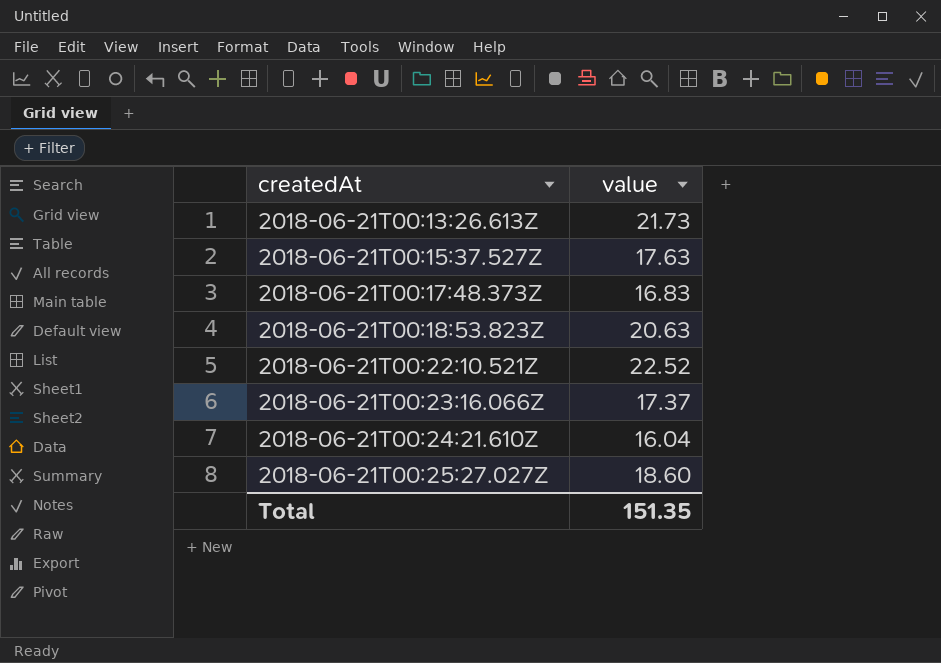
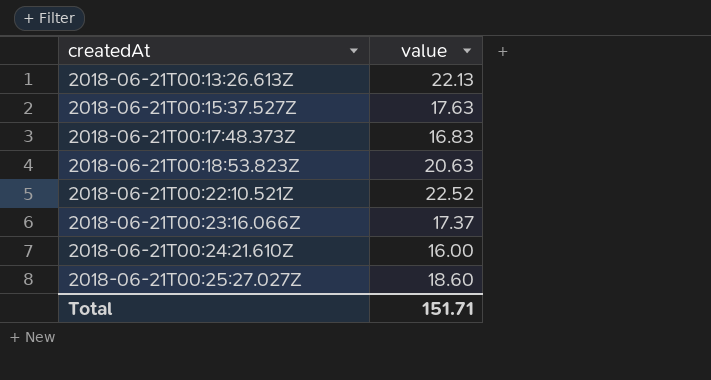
2018-06-21T00:13:26.613Z | value: 21.73 -> 22.13
2018-06-21T00:24:21.610Z | value: 16.04 -> 16.00
Total | value: 151.35 -> 151.71

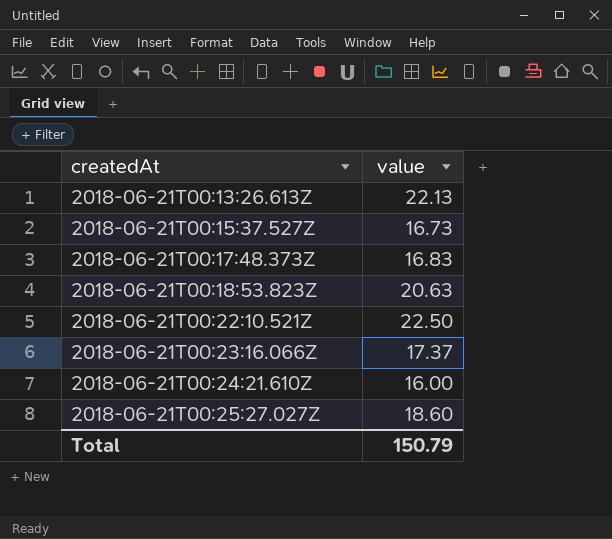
2018-06-21T00:15:37.527Z | value: 17.63 -> 16.73
2018-06-21T00:22:10.521Z | value: 22.52 -> 22.50
Total | value: 151.71 -> 150.79

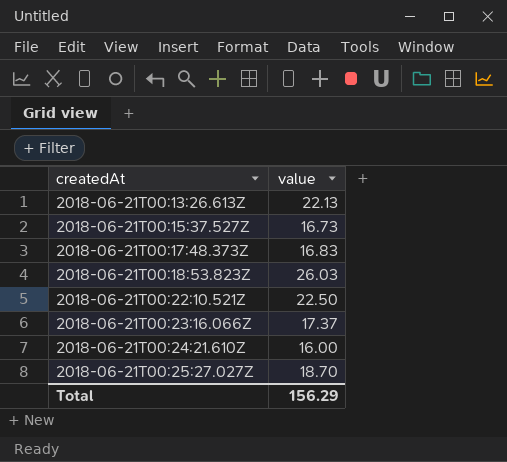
2018-06-21T00:18:53.823Z | value: 20.63 -> 26.03
2018-06-21T00:25:27.027Z | value: 18.60 -> 18.70
Total | value: 150.79 -> 156.29

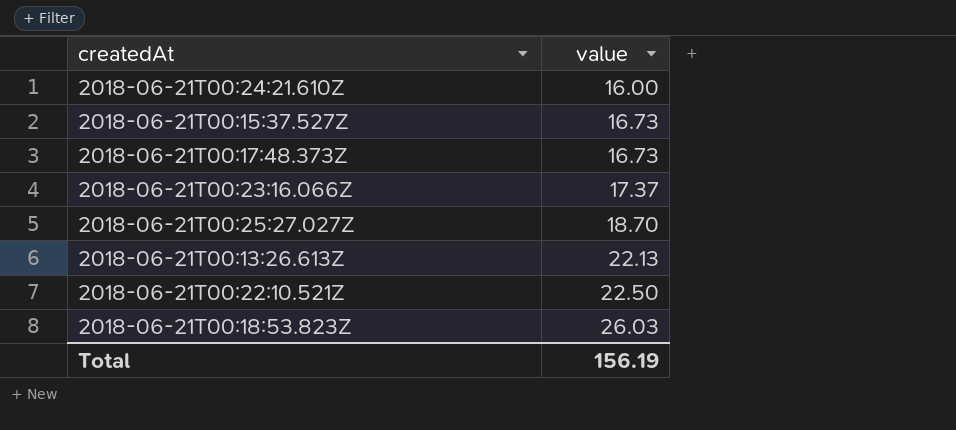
row order: createdAt ascending -> value ascending
2018-06-21T00:17:48.373Z | value: 16.83 -> 16.73
Total | value: 156.29 -> 156.19

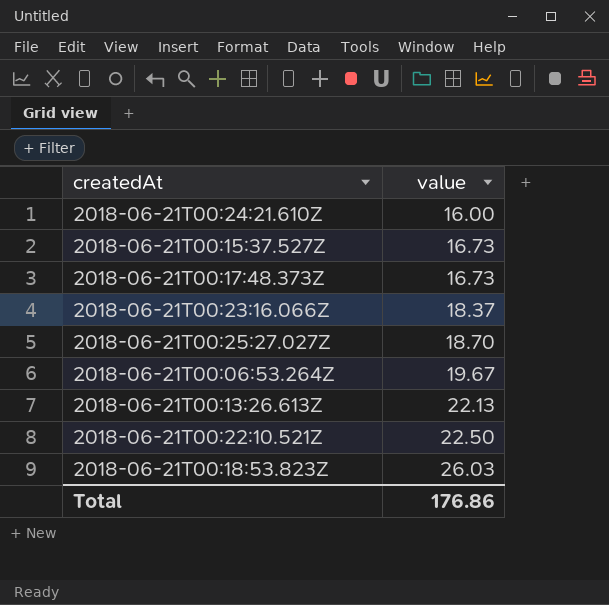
2018-06-21T00:23:16.066Z | value: 17.37 -> 18.37
row 2018-06-21T00:06:53.264Z: none -> 19.67
Total | value: 156.19 -> 176.86

